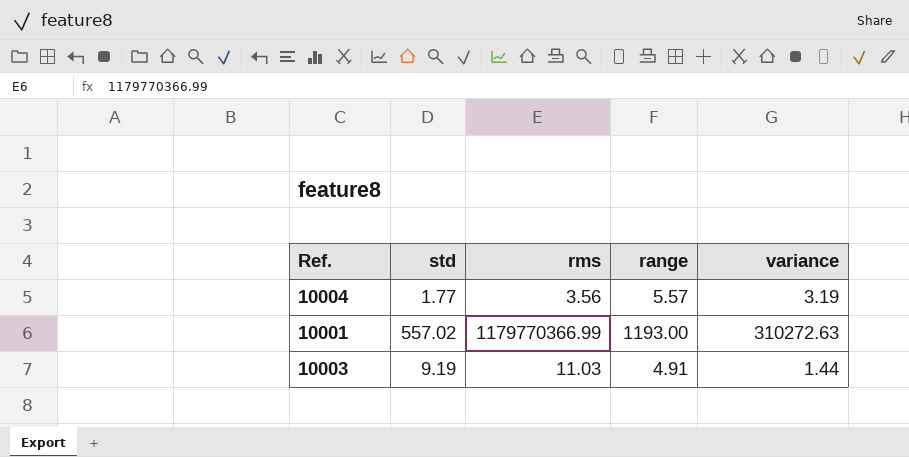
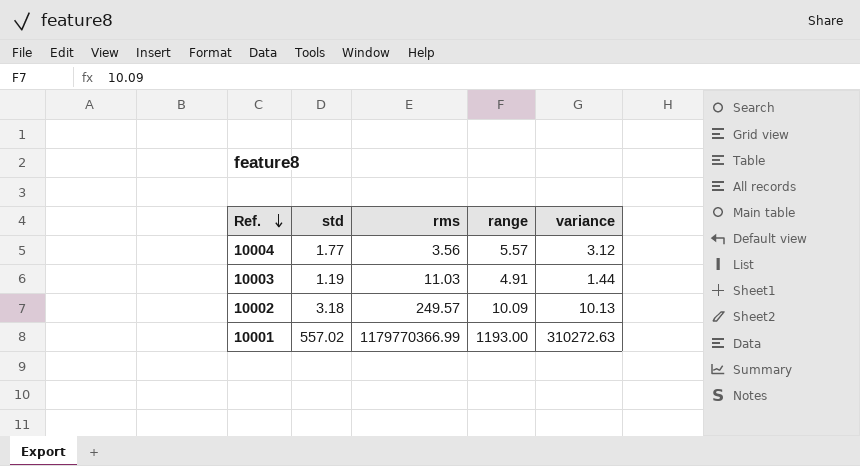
row order: none -> Ref. descending
10004 | variance: 3.19 -> 3.12
10003 | std: 9.19 -> 1.19
row 10002: none -> 3.18 | 249.57 | 10.09 | 10.13

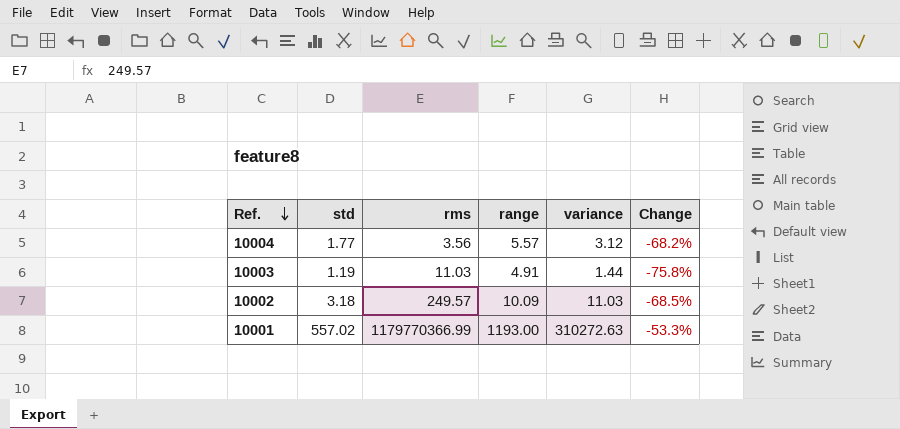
column Change | formula: none -> ([std] - [range]) / [range]
10002 | variance: 10.13 -> 11.03

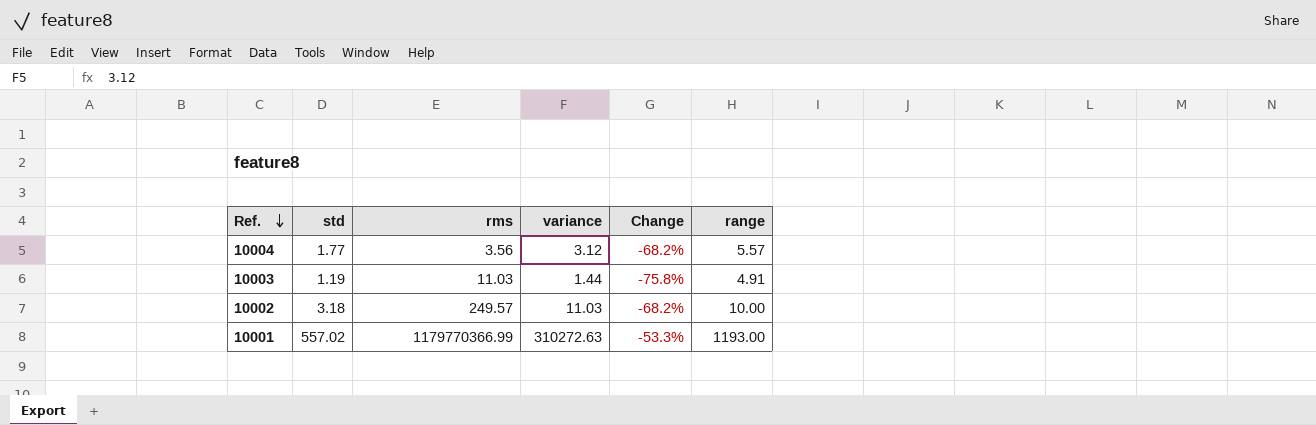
column range | position: 4 -> 6
10002 | Change: -68.5% -> -68.2%
10002 | range: 10.09 -> 10.00

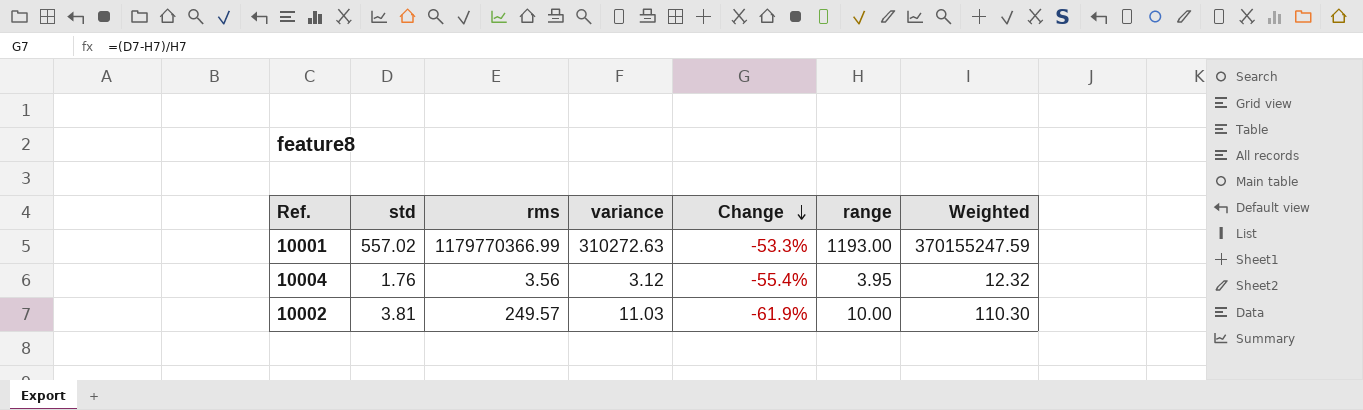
row order: Ref. descending -> Change descending
column Weighted | formula: none -> [variance] * [range]
row 10003: 1.19 | 11.03 | 1.44 | -75.8% | 4.91 -> none
10004 | std: 1.77 -> 1.76
10004 | Change: -68.2% -> -55.4%
10004 | range: 5.57 -> 3.95
10002 | std: 3.18 -> 3.81
10002 | Change: -68.2% -> -61.9%

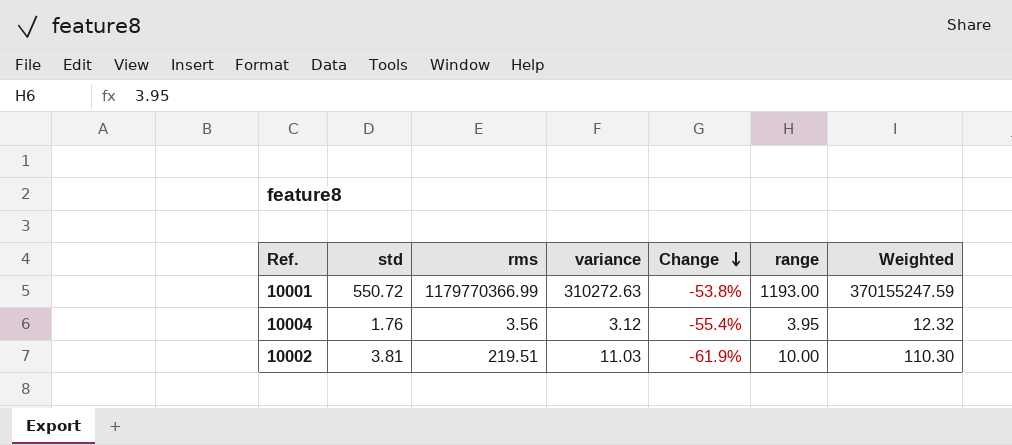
10001 | std: 557.02 -> 550.72
10001 | Change: -53.3% -> -53.8%
10002 | rms: 249.57 -> 219.51

